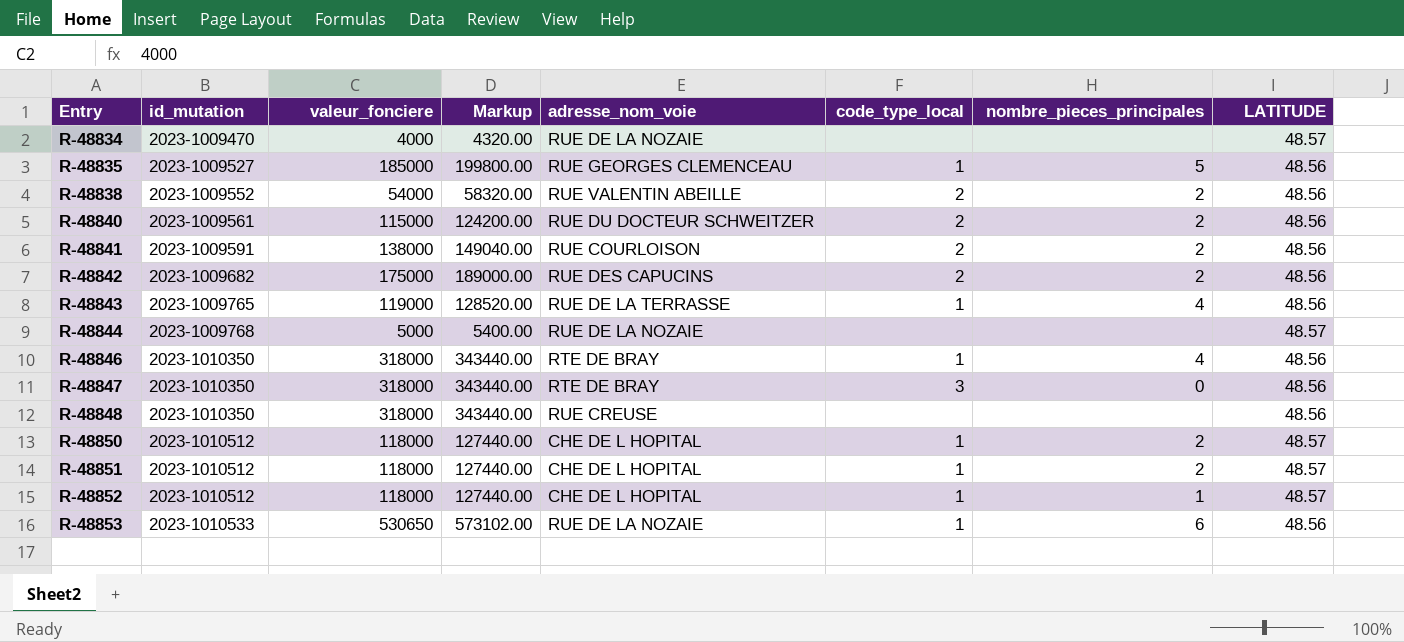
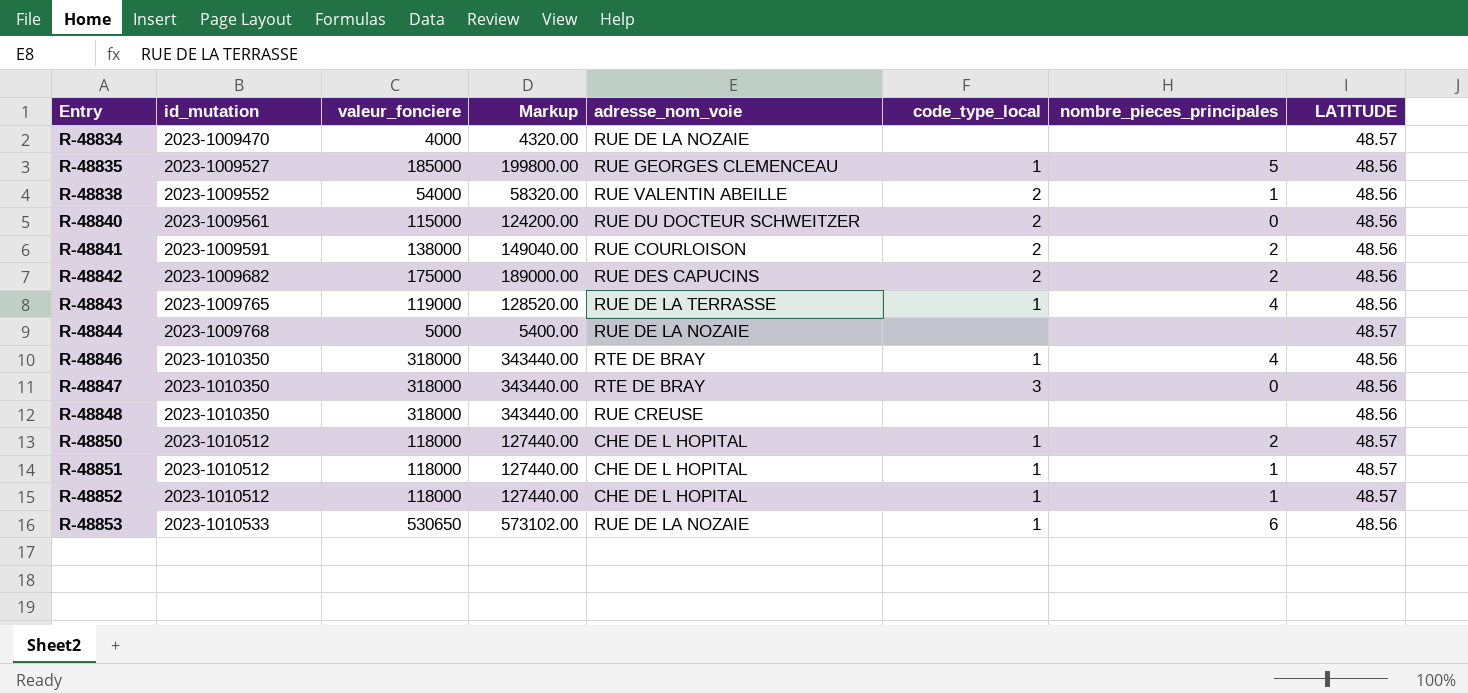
R-48838 | nombre_pieces_principales: 2 -> 1
R-48840 | nombre_pieces_principales: 2 -> 0
R-48851 | nombre_pieces_principales: 2 -> 1

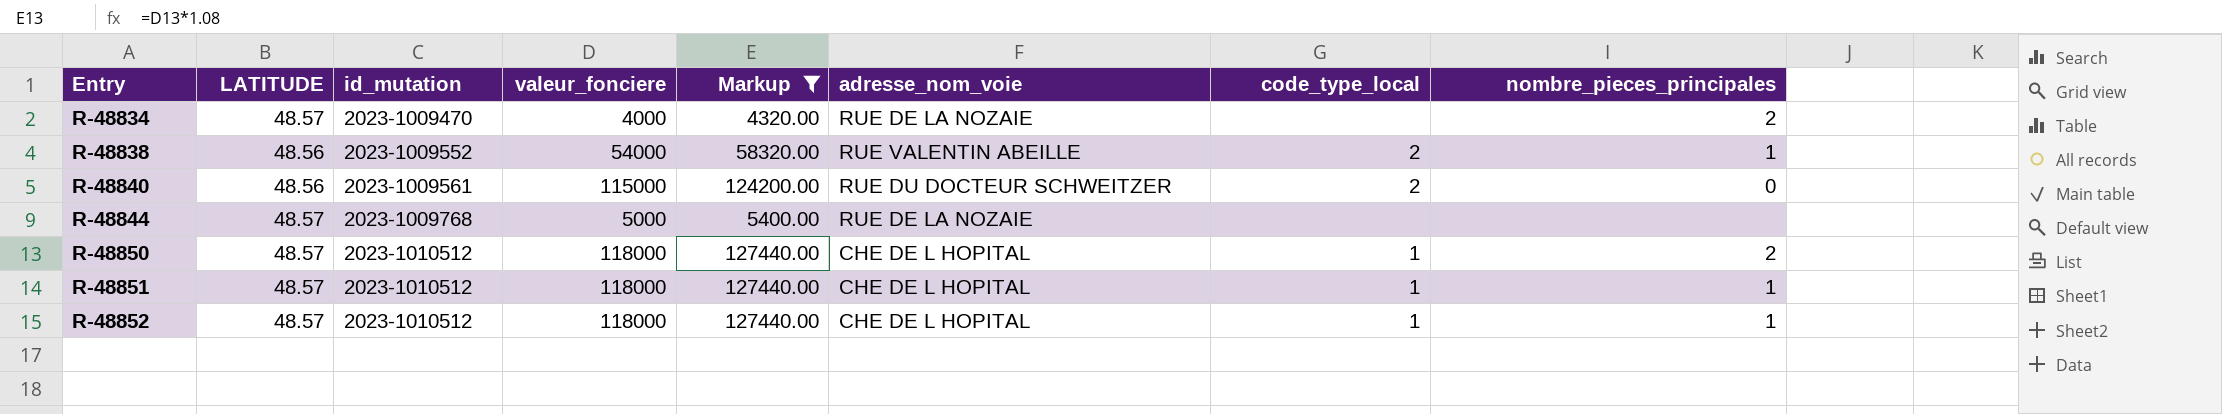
filter: none -> Markup <= 127440.00
column LATITUDE | position: 8 -> 2
R-48834 | nombre_pieces_principales: none -> 2

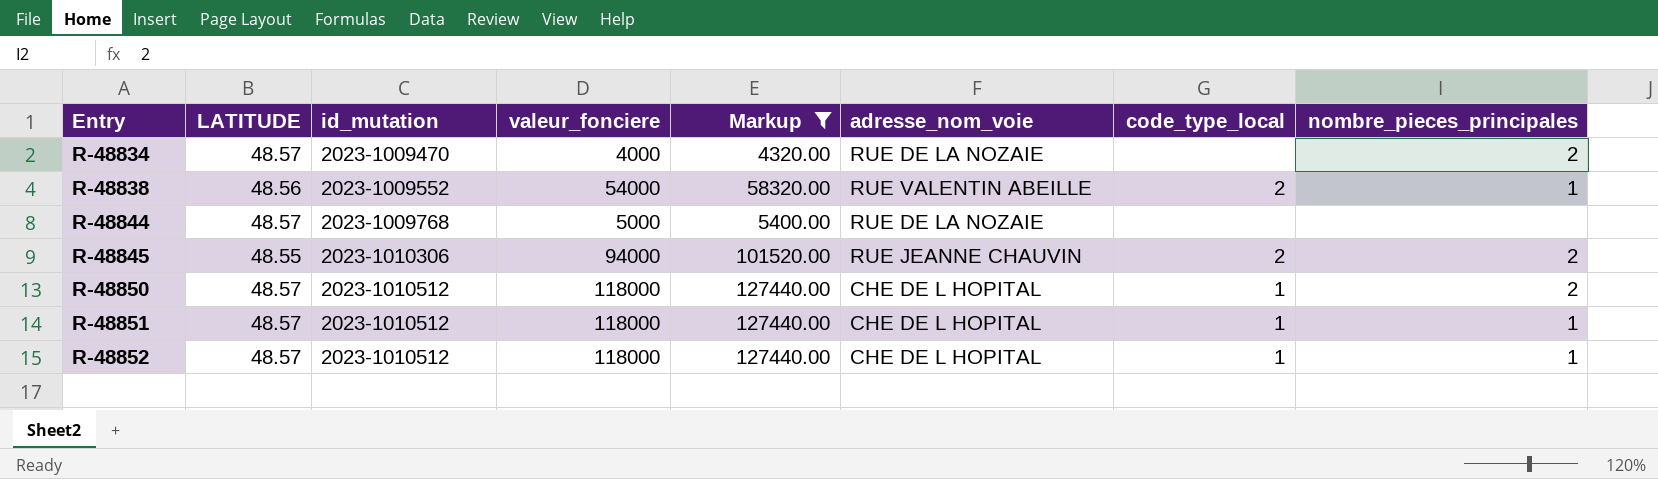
row R-48840: 48.56 | 2023-1009561 | 115000 | 124200.00 | RUE DU DOCTEUR SCHWEITZER | 2 | 0 -> none
row R-48845: none -> 48.55 | 2023-1010306 | 94000 | 101520.00 | RUE JEANNE CHAUVIN | 2 | 2

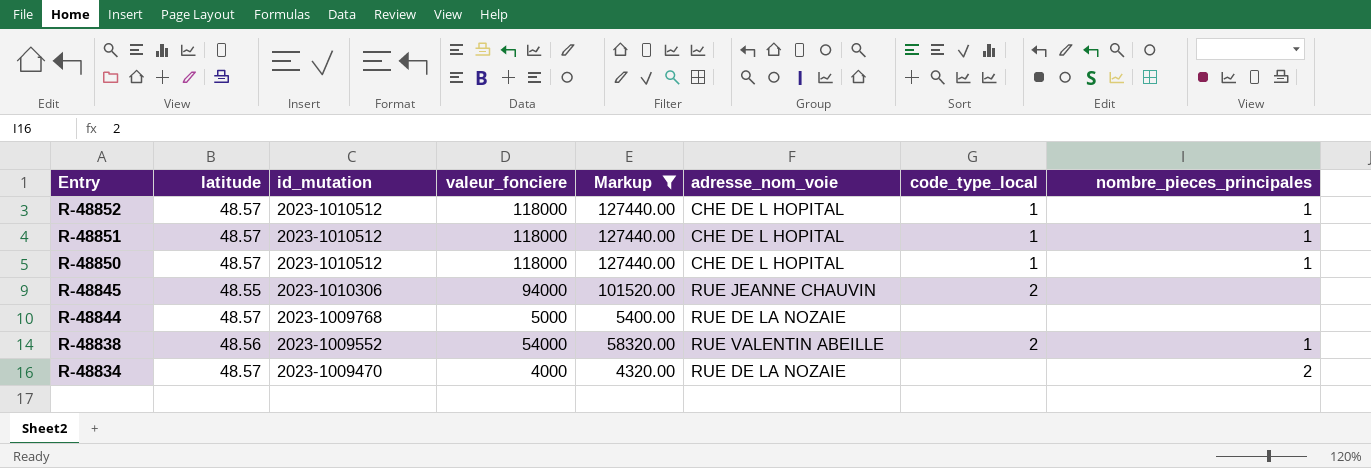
row order: Entry ascending -> Entry descending
column name: LATITUDE -> latitude
R-48850 | nombre_pieces_principales: 2 -> 1
R-48845 | nombre_pieces_principales: 2 -> none

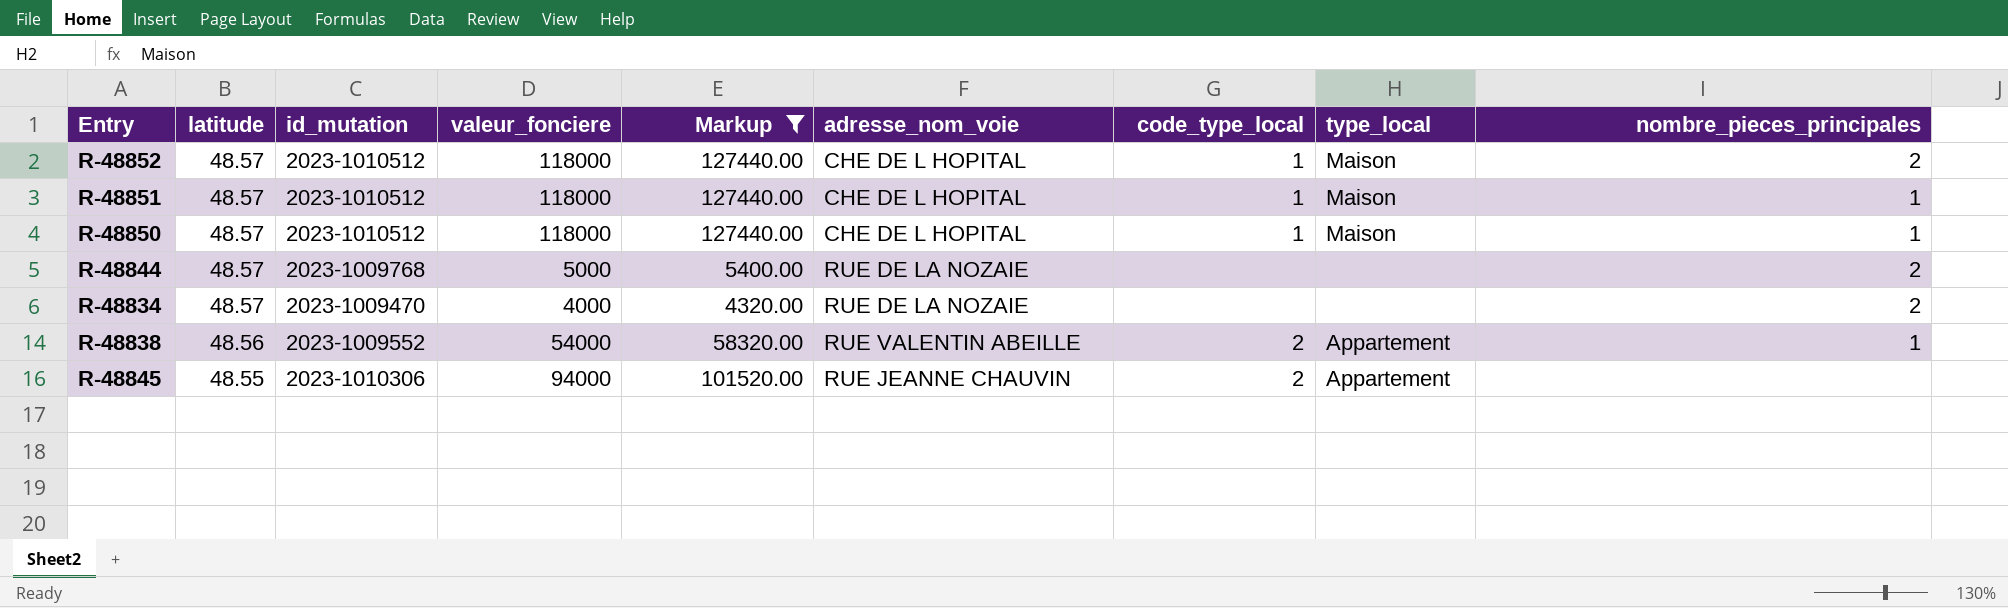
row order: Entry descending -> latitude descending
column type_local | position: none -> 8
R-48852 | nombre_pieces_principales: 1 -> 2
R-48844 | nombre_pieces_principales: none -> 2

